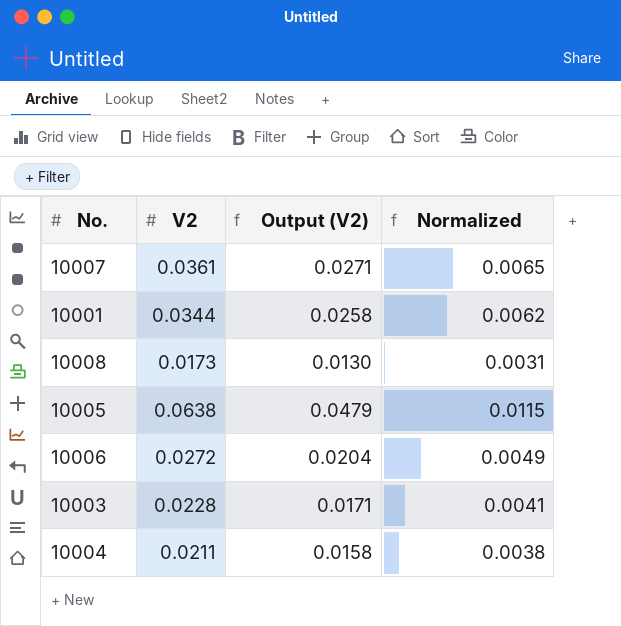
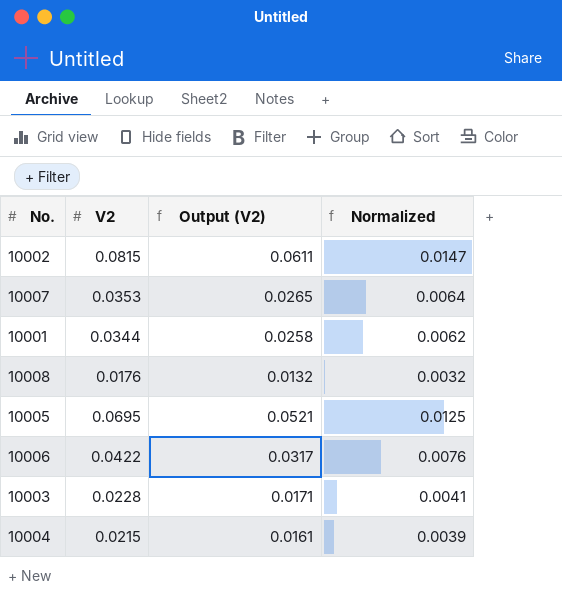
row 10002: none -> 0.0815 | 0.0611 | 0.0147
10007 | V2: 0.0361 -> 0.0353
10007 | Output (V2): 0.0271 -> 0.0265
10007 | Normalized: 0.0065 -> 0.0064
10008 | V2: 0.0173 -> 0.0176
10008 | Output (V2): 0.0130 -> 0.0132
10008 | Normalized: 0.0031 -> 0.0032
10005 | V2: 0.0638 -> 0.0695
10005 | Output (V2): 0.0479 -> 0.0521
10005 | Normalized: 0.0115 -> 0.0125
10006 | V2: 0.0272 -> 0.0422
10006 | Output (V2): 0.0204 -> 0.0317
10006 | Normalized: 0.0049 -> 0.0076
10004 | V2: 0.0211 -> 0.0215
10004 | Output (V2): 0.0158 -> 0.0161
10004 | Normalized: 0.0038 -> 0.0039

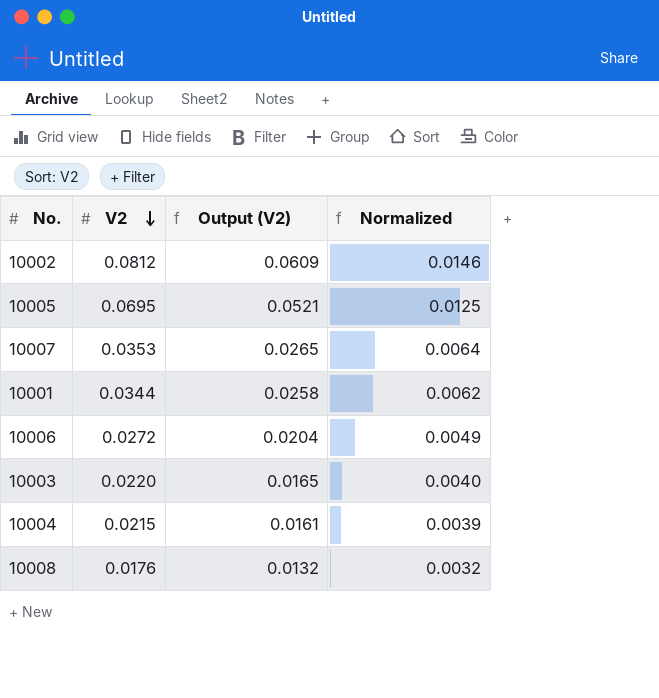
row order: none -> V2 descending
10002 | V2: 0.0815 -> 0.0812
10002 | Output (V2): 0.0611 -> 0.0609
10002 | Normalized: 0.0147 -> 0.0146
10006 | V2: 0.0422 -> 0.0272
10006 | Output (V2): 0.0317 -> 0.0204
10006 | Normalized: 0.0076 -> 0.0049
10003 | V2: 0.0228 -> 0.0220
10003 | Output (V2): 0.0171 -> 0.0165
10003 | Normalized: 0.0041 -> 0.0040

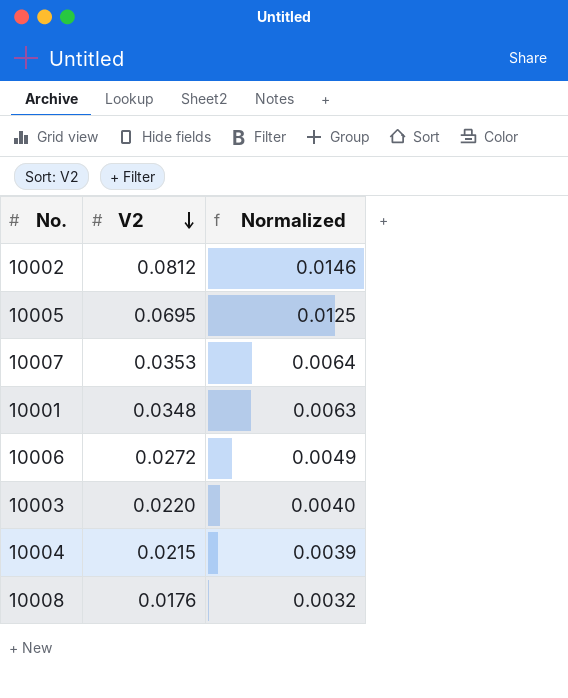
column Output (V2) | formula: [V2] * 0.75 -> none
10001 | V2: 0.0344 -> 0.0348
10001 | Normalized: 0.0062 -> 0.0063

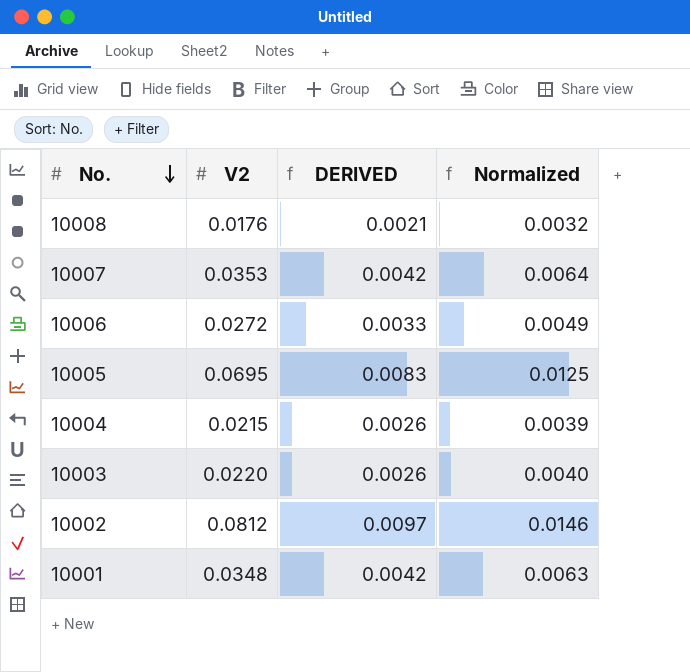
row order: V2 descending -> No. descending
column DERIVED | formula: none -> [V2] * 0.12

